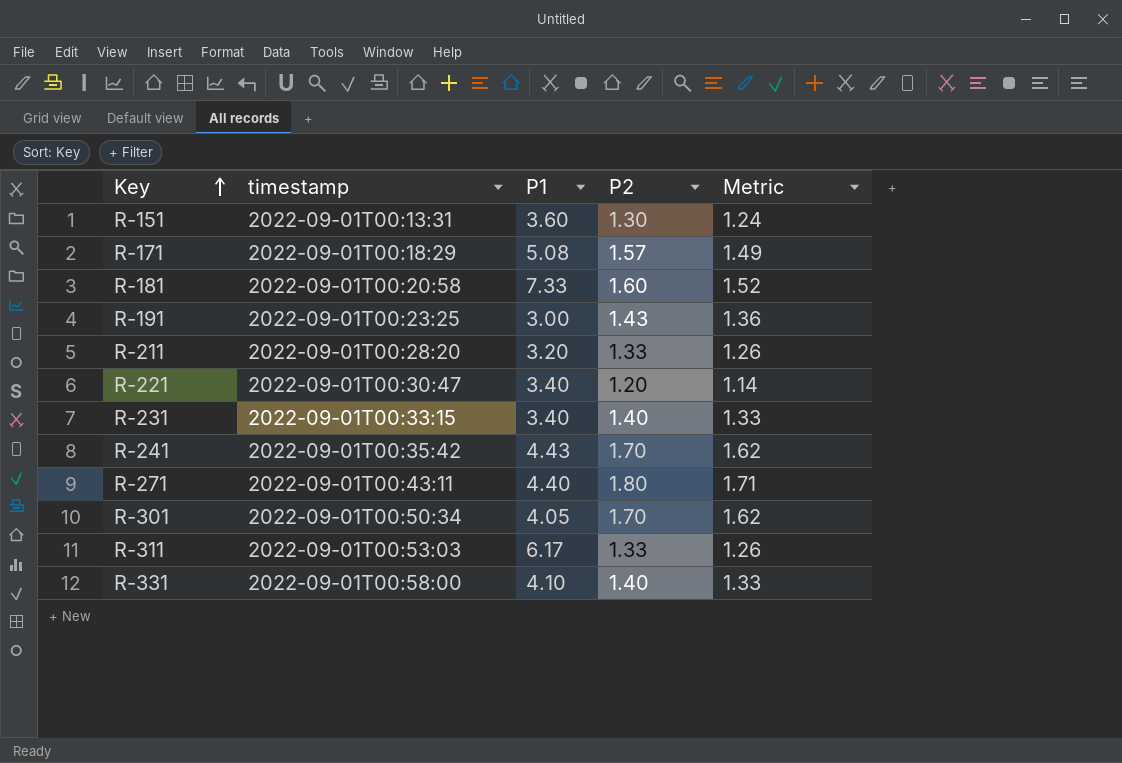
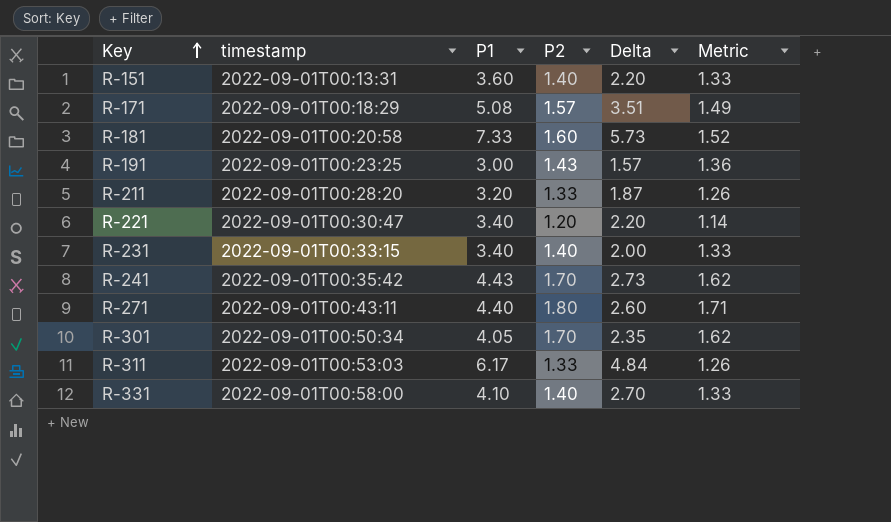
column Delta | formula: none -> [P1] - [P2]
R-151 | P2: 1.30 -> 1.40
R-151 | Metric: 1.24 -> 1.33

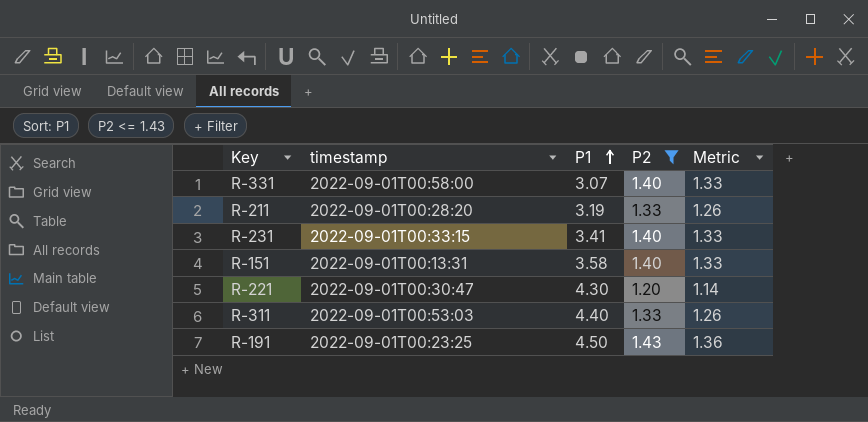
filter: none -> P2 <= 1.43
row order: Key ascending -> P1 ascending
column Delta | formula: [P1] - [P2] -> none
R-331 | P1: 4.10 -> 3.07
R-211 | P1: 3.20 -> 3.19
R-231 | P1: 3.40 -> 3.41
R-151 | P1: 3.60 -> 3.58
R-221 | P1: 3.40 -> 4.30
R-311 | P1: 6.17 -> 4.40
R-191 | P1: 3.00 -> 4.50

